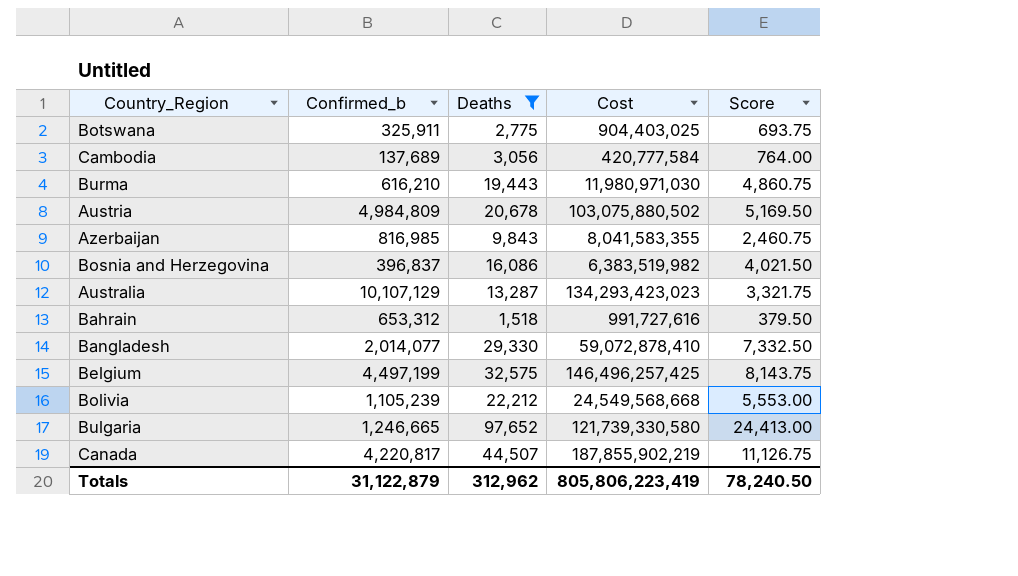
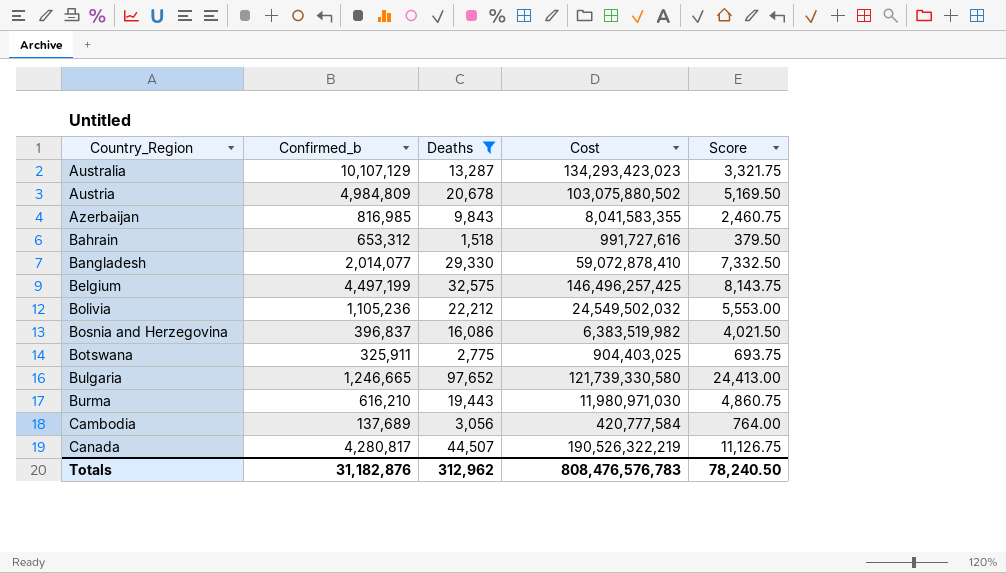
row order: none -> Country_Region ascending
Bolivia | Confirmed_b: 1,105,239 -> 1,105,236
Bolivia | Cost: 24,549,568,668 -> 24,549,502,032
Canada | Confirmed_b: 4,220,817 -> 4,280,817
Canada | Cost: 187,855,902,219 -> 190,526,322,219
Totals | Confirmed_b: 31,122,879 -> 31,182,876
Totals | Cost: 805,806,223,419 -> 808,476,576,783

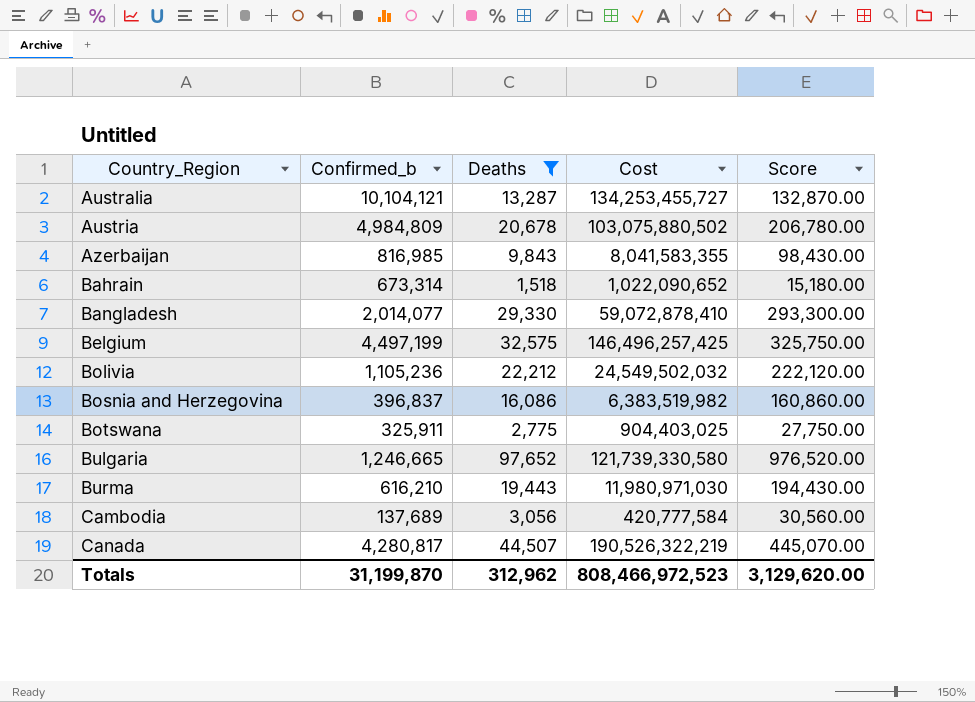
column Score | formula: [Deaths] * 0.25 -> [Deaths] * 10
Australia | Confirmed_b: 10,107,129 -> 10,104,121
Australia | Cost: 134,293,423,023 -> 134,253,455,727
Bahrain | Confirmed_b: 653,312 -> 673,314
Bahrain | Cost: 991,727,616 -> 1,022,090,652
Totals | Confirmed_b: 31,182,876 -> 31,199,870
Totals | Cost: 808,476,576,783 -> 808,466,972,523
Totals | Score: 78,240.50 -> 3,129,620.00

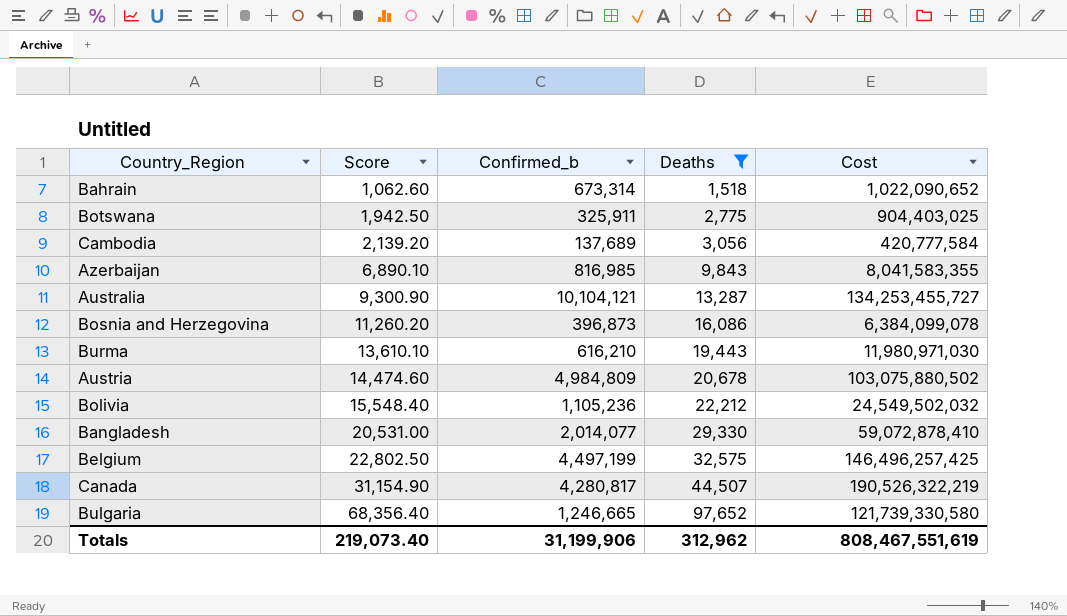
row order: Country_Region ascending -> Score ascending
column Score | formula: [Deaths] * 10 -> [Deaths] * 0.7
column Score | position: 5 -> 2
Bosnia and Herzegovina | Confirmed_b: 396,837 -> 396,873
Bosnia and Herzegovina | Cost: 6,383,519,982 -> 6,384,099,078
Totals | Score: 3,129,620.00 -> 219,073.40
Totals | Confirmed_b: 31,199,870 -> 31,199,906
Totals | Cost: 808,466,972,523 -> 808,467,551,619

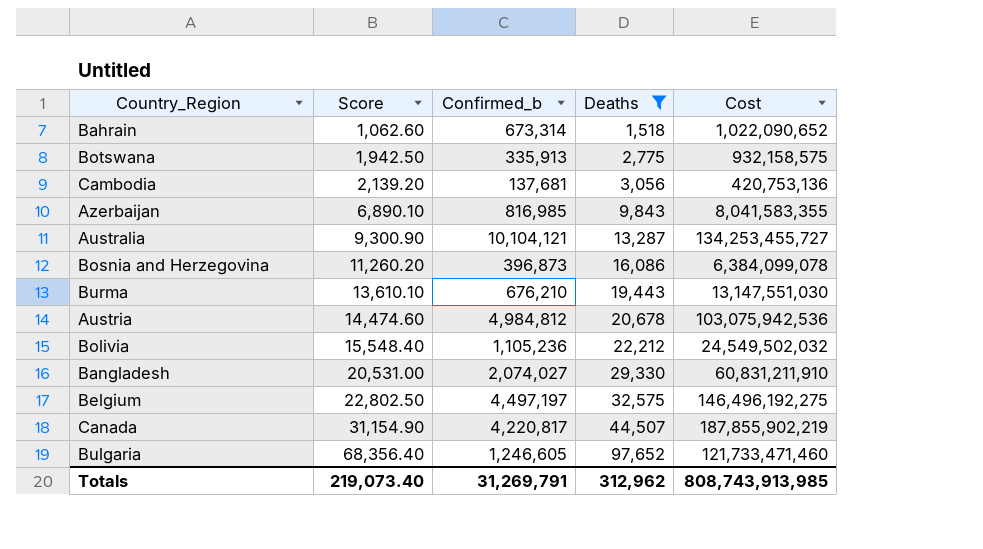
Botswana | Confirmed_b: 325,911 -> 335,913
Botswana | Cost: 904,403,025 -> 932,158,575
Cambodia | Confirmed_b: 137,689 -> 137,681
Cambodia | Cost: 420,777,584 -> 420,753,136
Burma | Confirmed_b: 616,210 -> 676,210
Burma | Cost: 11,980,971,030 -> 13,147,551,030
Austria | Confirmed_b: 4,984,809 -> 4,984,812
Austria | Cost: 103,075,880,502 -> 103,075,942,536
Bangladesh | Confirmed_b: 2,014,077 -> 2,074,027
Bangladesh | Cost: 59,072,878,410 -> 60,831,211,910
Belgium | Confirmed_b: 4,497,199 -> 4,497,197
Belgium | Cost: 146,496,257,425 -> 146,496,192,275
Canada | Confirmed_b: 4,280,817 -> 4,220,817
Canada | Cost: 190,526,322,219 -> 187,855,902,219
Bulgaria | Confirmed_b: 1,246,665 -> 1,246,605
Bulgaria | Cost: 121,739,330,580 -> 121,733,471,460
Totals | Confirmed_b: 31,199,906 -> 31,269,791
Totals | Cost: 808,467,551,619 -> 808,743,913,985

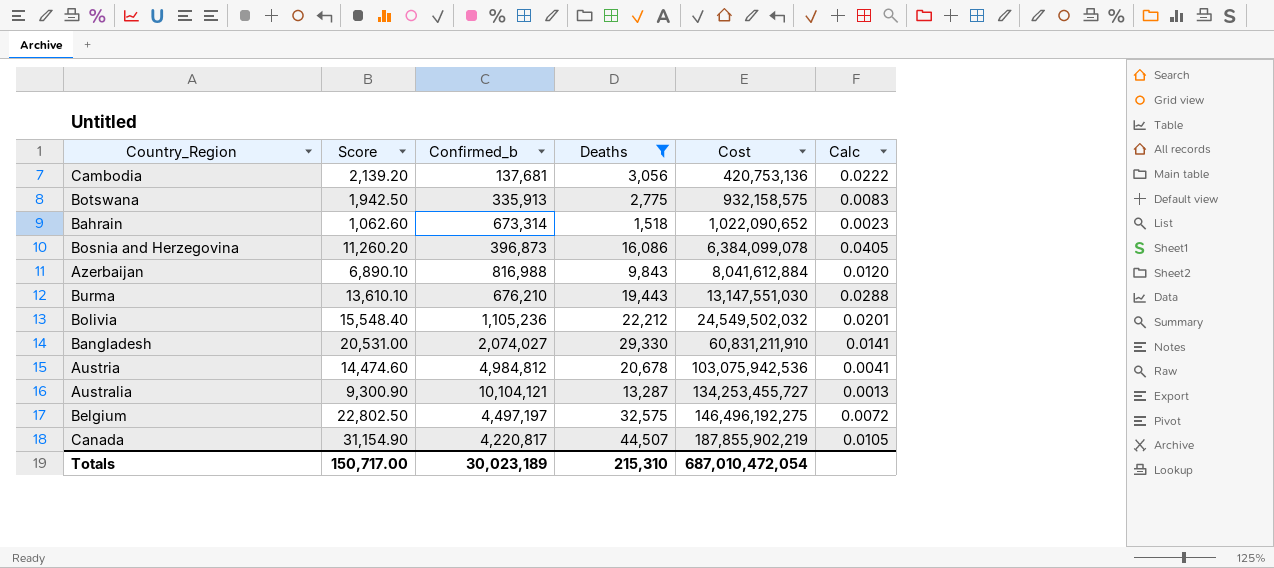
row order: Score ascending -> Cost ascending
column Calc | formula: none -> [Deaths] / [Confirmed_b]
row Bulgaria: 68,356.40 | 1,246,605 | 97,652 | 121,733,471,460 -> none
Azerbaijan | Confirmed_b: 816,985 -> 816,988
Azerbaijan | Cost: 8,041,583,355 -> 8,041,612,884
Totals | Score: 219,073.40 -> 150,717.00
Totals | Confirmed_b: 31,269,791 -> 30,023,189
Totals | Deaths: 312,962 -> 215,310
Totals | Cost: 808,743,913,985 -> 687,010,472,054

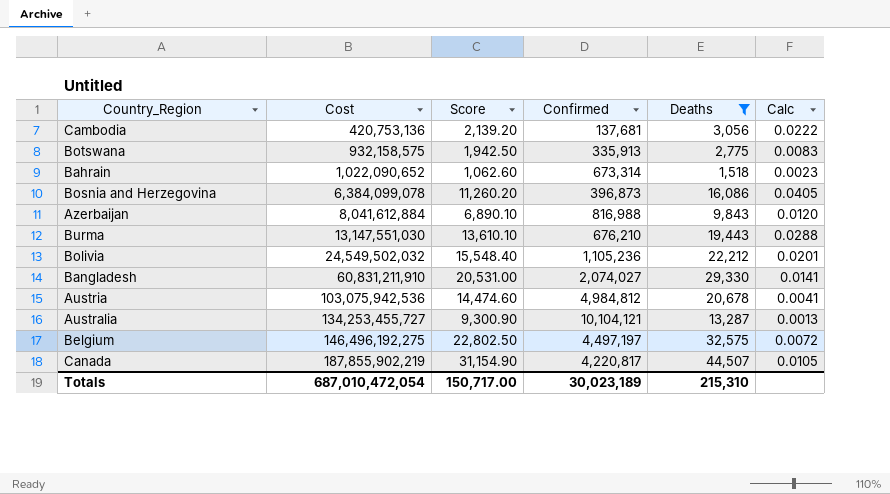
column Cost | position: 5 -> 2
column name: Confirmed_b -> Confirmed

